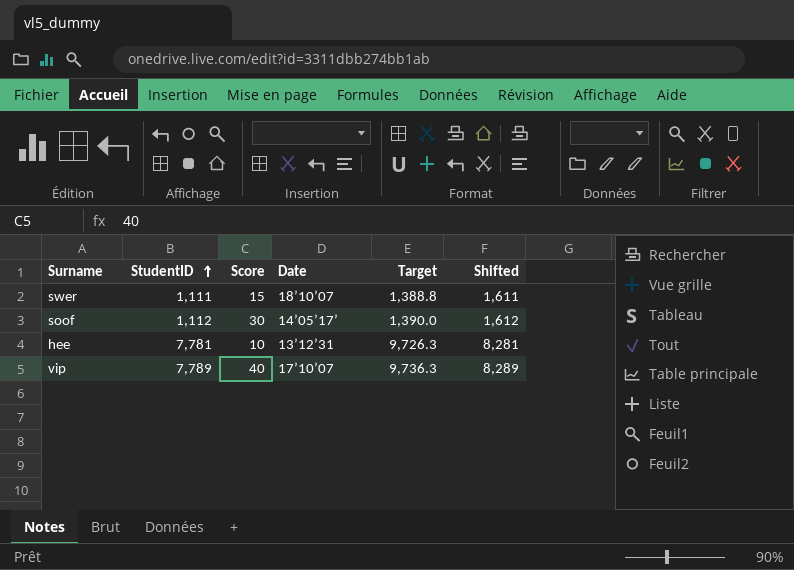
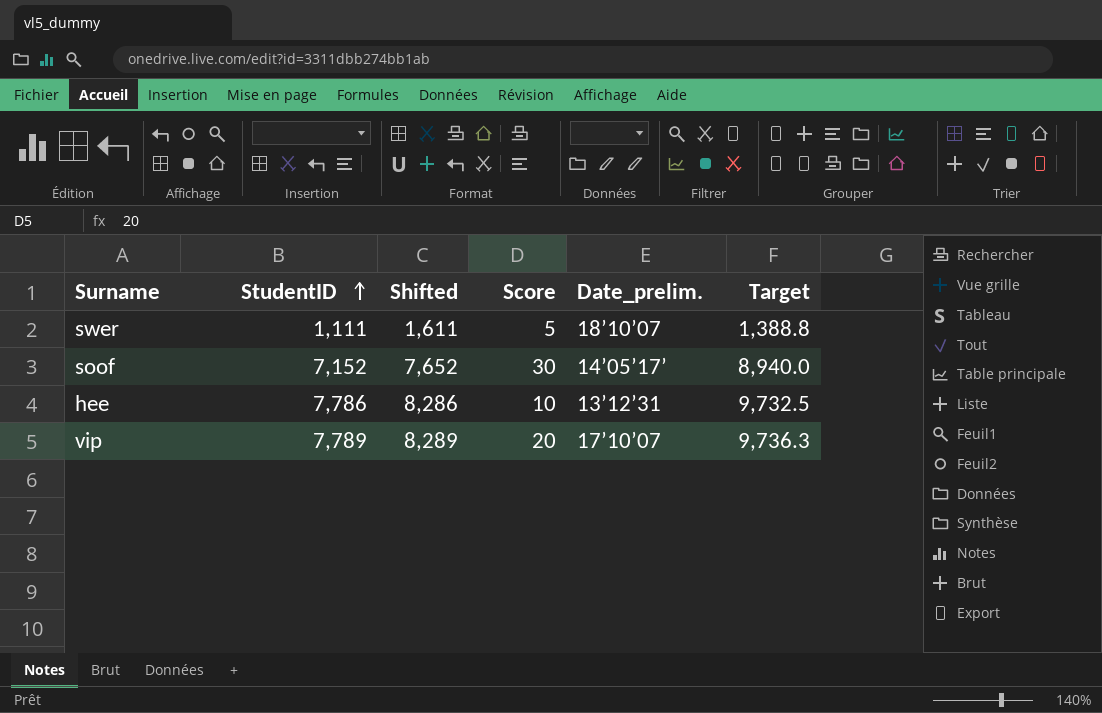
column Shifted | position: 6 -> 3
column name: Date -> Date_prelim.
swer | Score: 15 -> 5
soof | StudentID: 1,112 -> 7,152
soof | Shifted: 1,612 -> 7,652
soof | Target: 1,390.0 -> 8,940.0
hee | StudentID: 7,781 -> 7,786
hee | Shifted: 8,281 -> 8,286
hee | Target: 9,726.3 -> 9,732.5
vip | Score: 40 -> 20

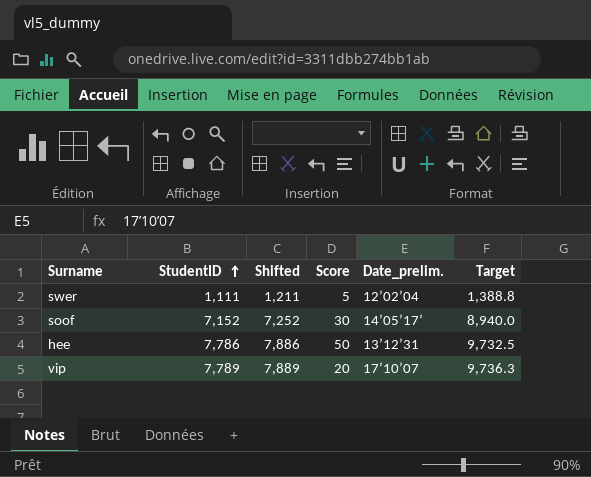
column Shifted | formula: [StudentID] + 500 -> [StudentID] + 100
swer | Date_prelim.: 18’10’07 -> 12’02’04
hee | Score: 10 -> 50

